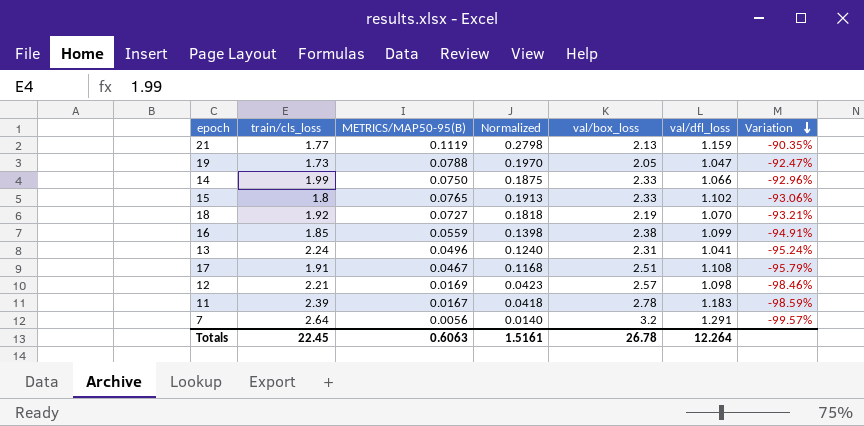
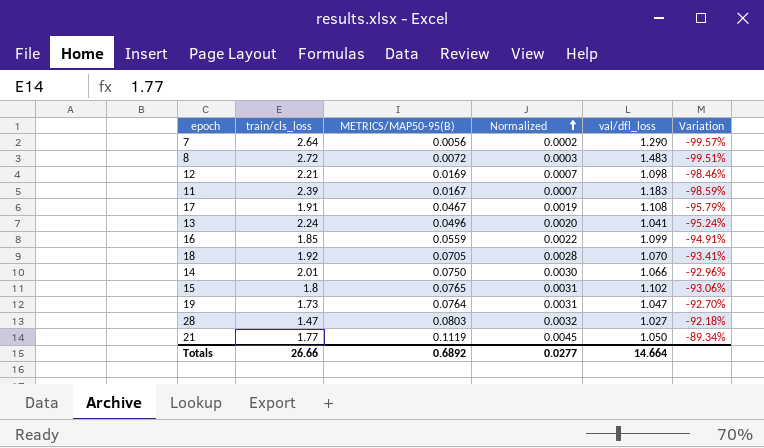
row order: Variation descending -> Normalized ascending
column val/box_loss | position: 5 -> none
column Normalized | formula: [METRICS/MAP50-95(B)] * 2.5 -> [METRICS/MAP50-95(B)] * 0.04
7 | val/dfl_loss: 1.291 -> 1.290
row 8: none -> 2.72 | 0.0072 | 0.0003 | 1.483 | -99.51%
18 | METRICS/MAP50-95(B): 0.0727 -> 0.0705
18 | Variation: -93.21% -> -93.41%
14 | train/cls_loss: 1.99 -> 2.01
19 | METRICS/MAP50-95(B): 0.0788 -> 0.0764
19 | Variation: -92.47% -> -92.70%
row 28: none -> 1.47 | 0.0803 | 0.0032 | 1.027 | -92.18%
21 | val/dfl_loss: 1.159 -> 1.050
21 | Variation: -90.35% -> -89.34%
Totals | train/cls_loss: 22.45 -> 26.66
Totals | METRICS/MAP50-95(B): 0.6063 -> 0.6892
Totals | Normalized: 1.5161 -> 0.0277
Totals | val/dfl_loss: 12.264 -> 14.664

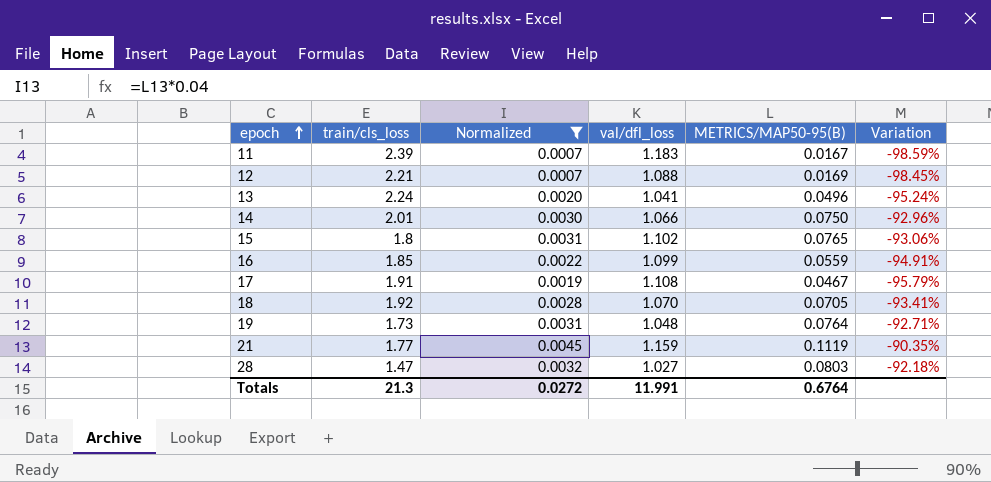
filter: none -> Normalized >= 0.0007
row order: Normalized ascending -> epoch ascending
column METRICS/MAP50-95(B) | position: 3 -> 5
12 | val/dfl_loss: 1.098 -> 1.088
12 | Variation: -98.46% -> -98.45%
19 | val/dfl_loss: 1.047 -> 1.048
19 | Variation: -92.70% -> -92.71%
21 | val/dfl_loss: 1.050 -> 1.159
21 | Variation: -89.34% -> -90.35%
Totals | train/cls_loss: 26.66 -> 21.3
Totals | Normalized: 0.0277 -> 0.0272
Totals | val/dfl_loss: 14.664 -> 11.991
Totals | METRICS/MAP50-95(B): 0.6892 -> 0.6764

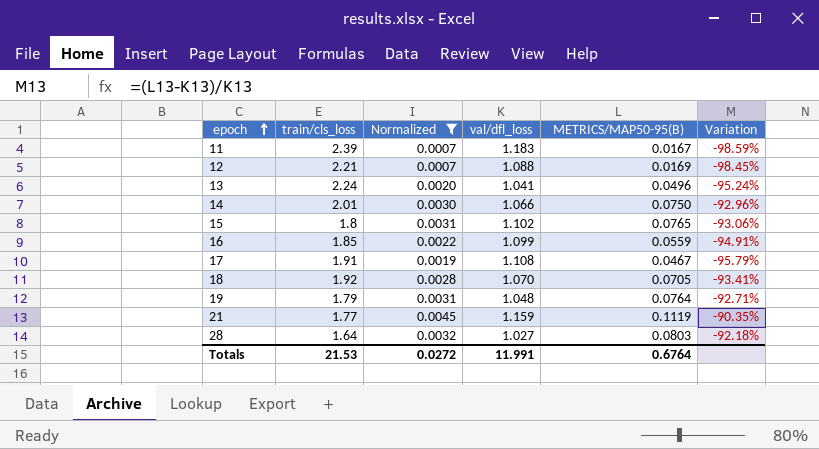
19 | train/cls_loss: 1.73 -> 1.79
28 | train/cls_loss: 1.47 -> 1.64
Totals | train/cls_loss: 21.3 -> 21.53

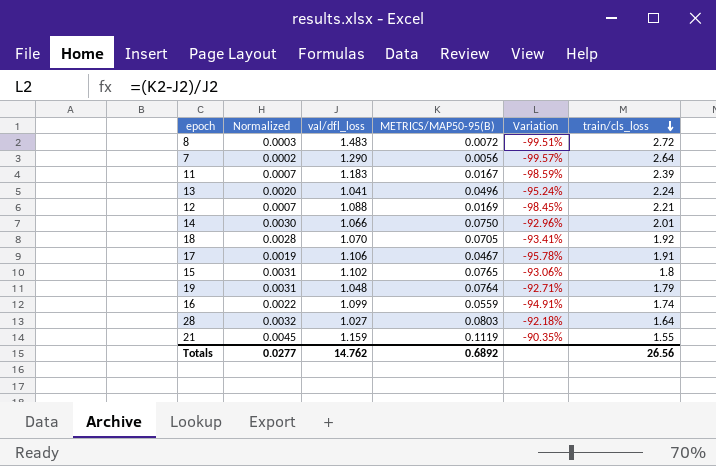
filter: Normalized >= 0.0007 -> none
row order: epoch ascending -> train/cls_loss descending
column train/cls_loss | position: 2 -> 6
17 | val/dfl_loss: 1.108 -> 1.106
17 | Variation: -95.79% -> -95.78%
16 | train/cls_loss: 1.85 -> 1.74
21 | train/cls_loss: 1.77 -> 1.55
Totals | Normalized: 0.0272 -> 0.0277
Totals | val/dfl_loss: 11.991 -> 14.762
Totals | METRICS/MAP50-95(B): 0.6764 -> 0.6892
Totals | train/cls_loss: 21.53 -> 26.56

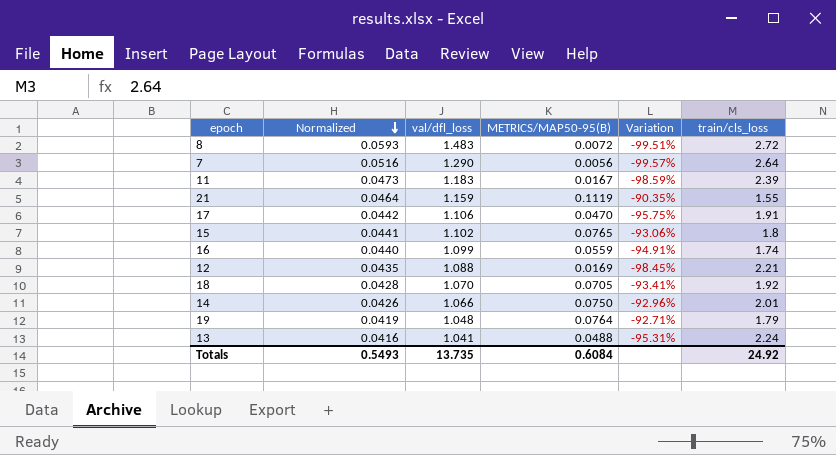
row order: train/cls_loss descending -> Normalized descending
column Normalized | formula: [METRICS/MAP50-95(B)] * 0.04 -> [val/dfl_loss] * 0.04
row 28: 0.0032 | 1.027 | 0.0803 | -92.18% | 1.64 -> none
17 | METRICS/MAP50-95(B): 0.0467 -> 0.0470
17 | Variation: -95.78% -> -95.75%
13 | METRICS/MAP50-95(B): 0.0496 -> 0.0488
13 | Variation: -95.24% -> -95.31%
Totals | Normalized: 0.0277 -> 0.5493
Totals | val/dfl_loss: 14.762 -> 13.735
Totals | METRICS/MAP50-95(B): 0.6892 -> 0.6084
Totals | train/cls_loss: 26.56 -> 24.92

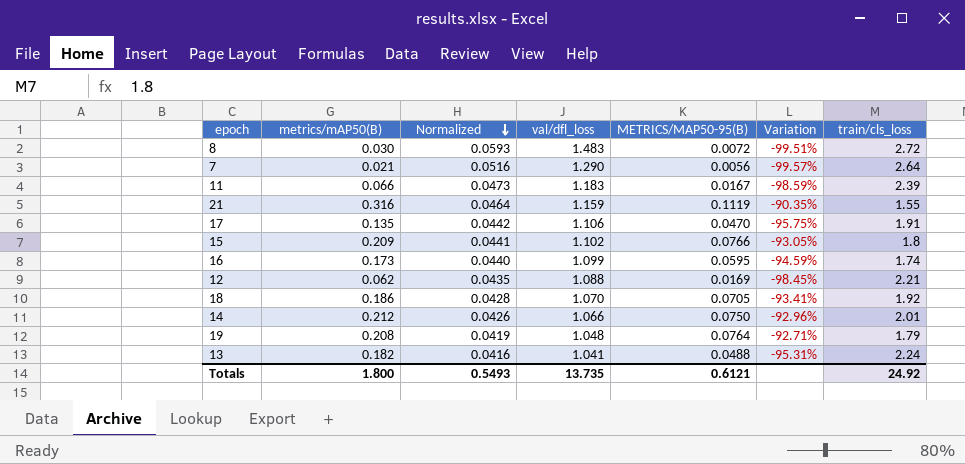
column metrics/mAP50(B) | position: none -> 2
15 | METRICS/MAP50-95(B): 0.0765 -> 0.0766
15 | Variation: -93.06% -> -93.05%
16 | METRICS/MAP50-95(B): 0.0559 -> 0.0595
16 | Variation: -94.91% -> -94.59%
Totals | METRICS/MAP50-95(B): 0.6084 -> 0.6121

